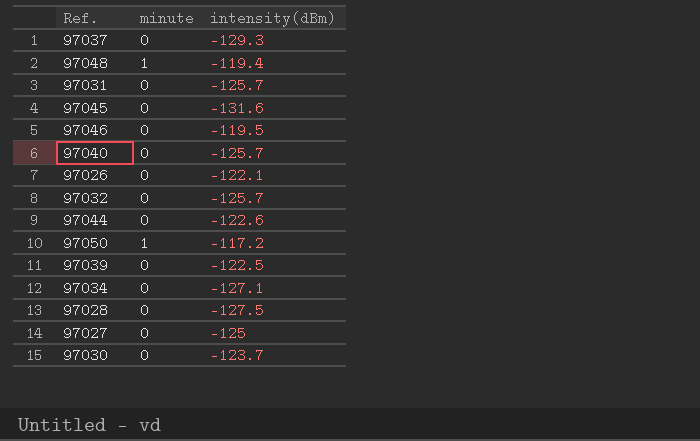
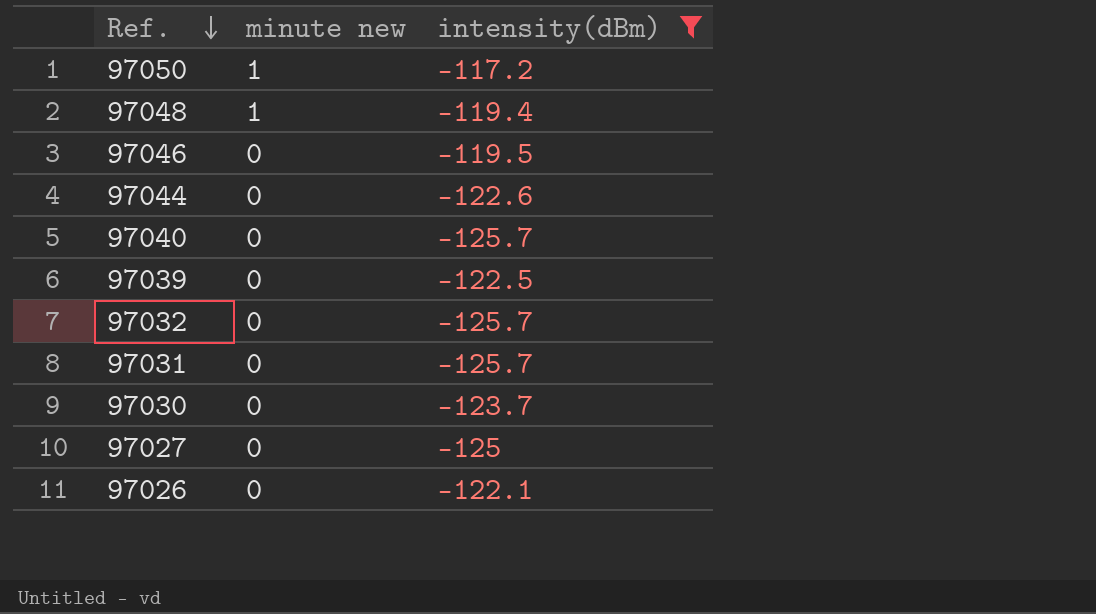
filter: none -> intensity(dBm) >= -125.7
row order: none -> Ref. descending
column name: minute -> minute new

